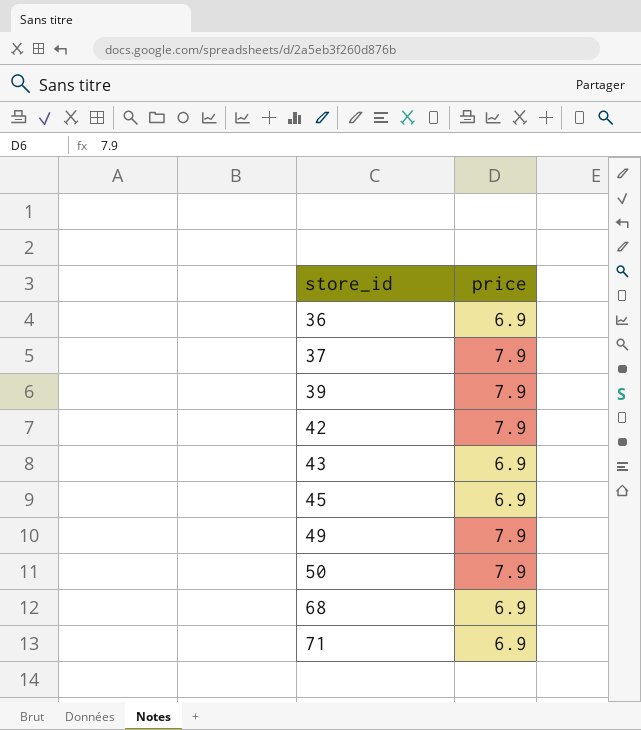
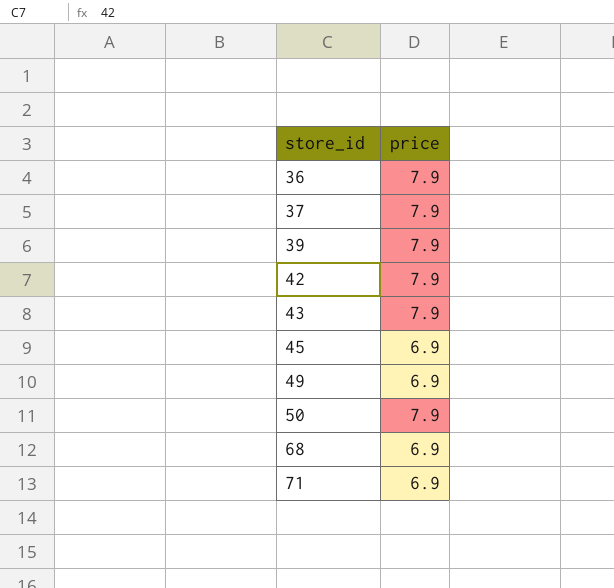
36 | price: 6.9 -> 7.9
43 | price: 6.9 -> 7.9
49 | price: 7.9 -> 6.9

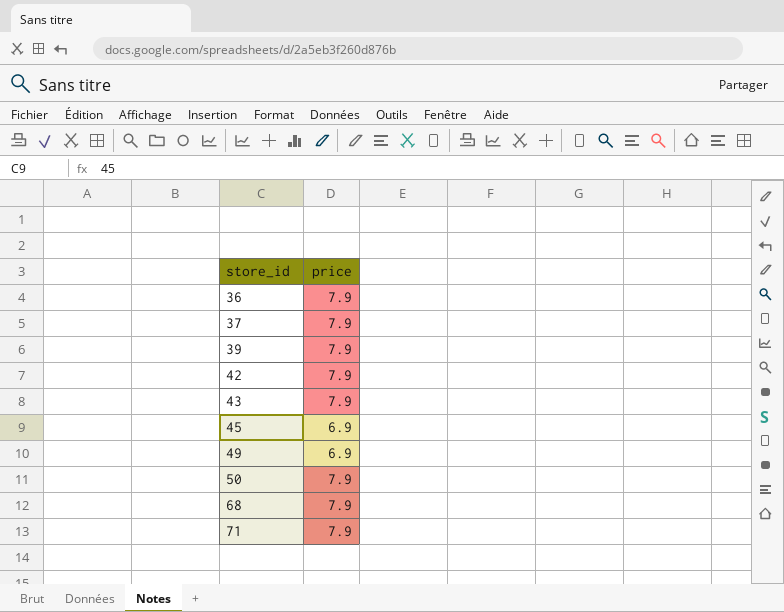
68 | price: 6.9 -> 7.9
71 | price: 6.9 -> 7.9

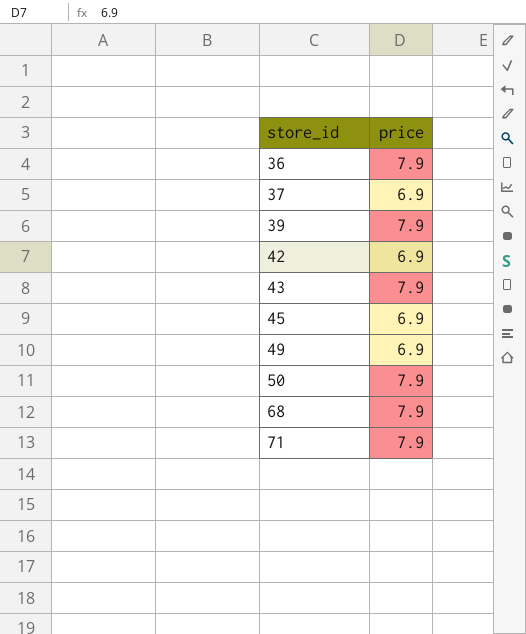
37 | price: 7.9 -> 6.9
42 | price: 7.9 -> 6.9

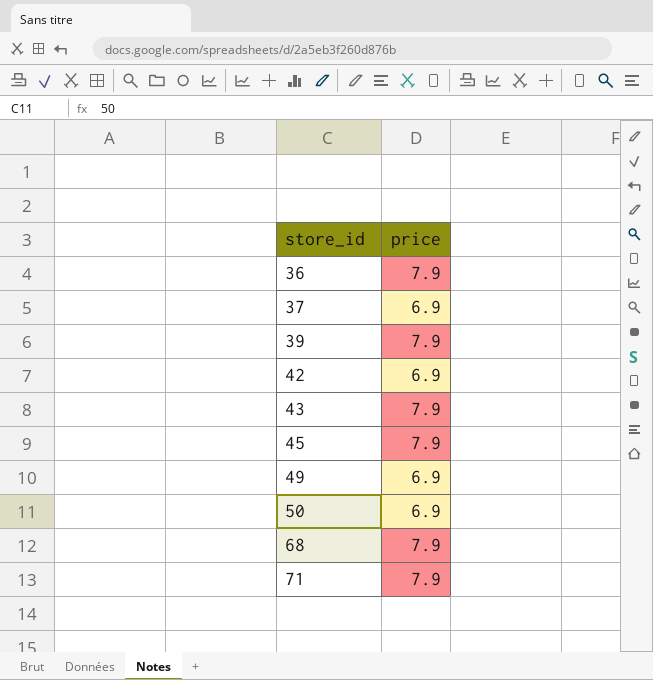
45 | price: 6.9 -> 7.9
50 | price: 7.9 -> 6.9

